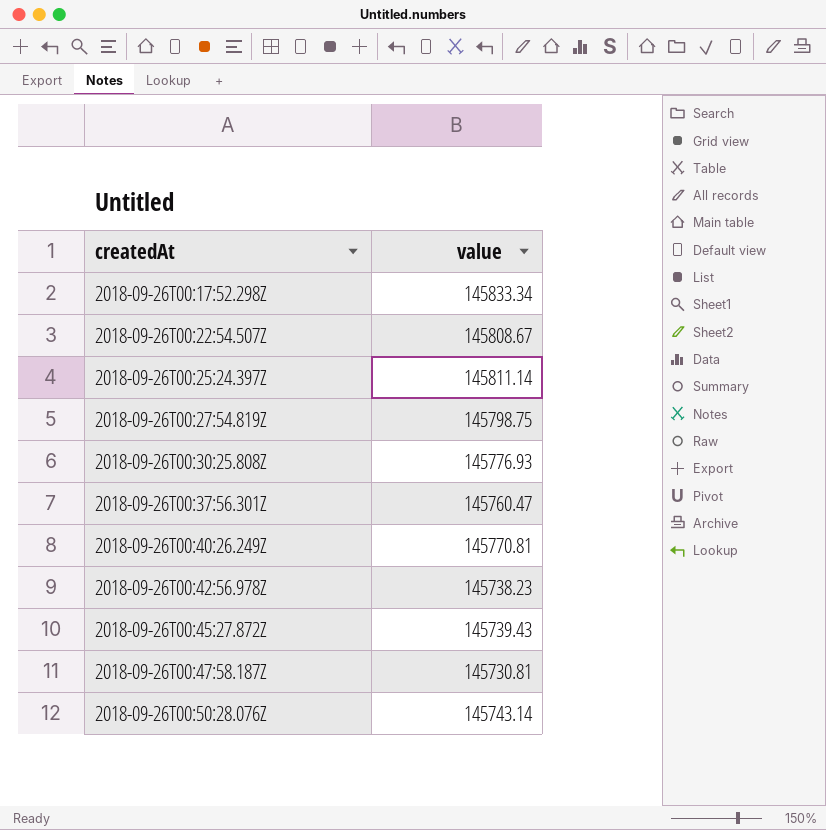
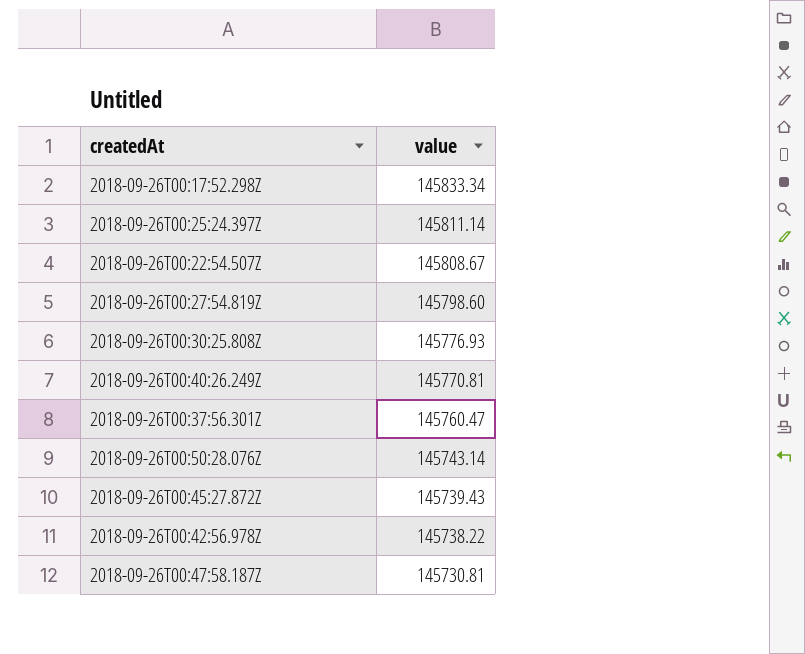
row order: createdAt ascending -> value descending
2018-09-26T00:27:54.819Z | value: 145798.75 -> 145798.60
2018-09-26T00:42:56.978Z | value: 145738.23 -> 145738.22

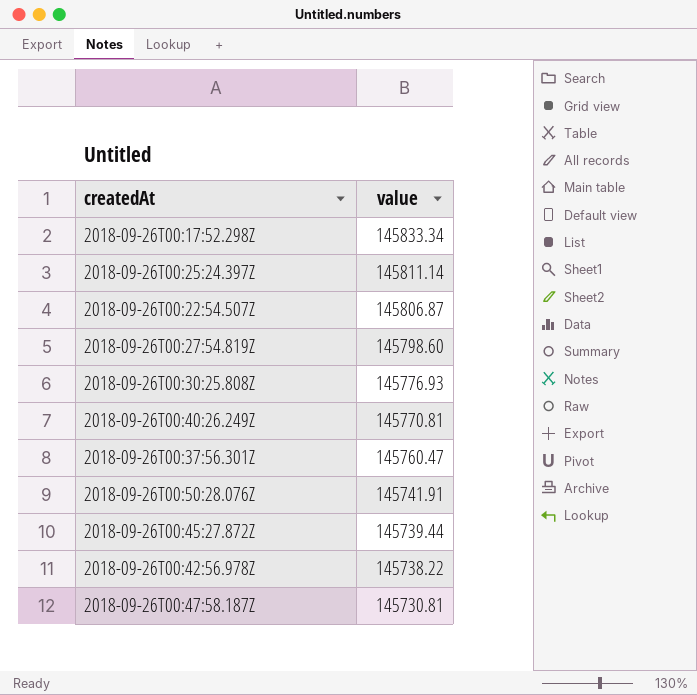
2018-09-26T00:22:54.507Z | value: 145808.67 -> 145806.87
2018-09-26T00:50:28.076Z | value: 145743.14 -> 145741.91
2018-09-26T00:45:27.872Z | value: 145739.43 -> 145739.44

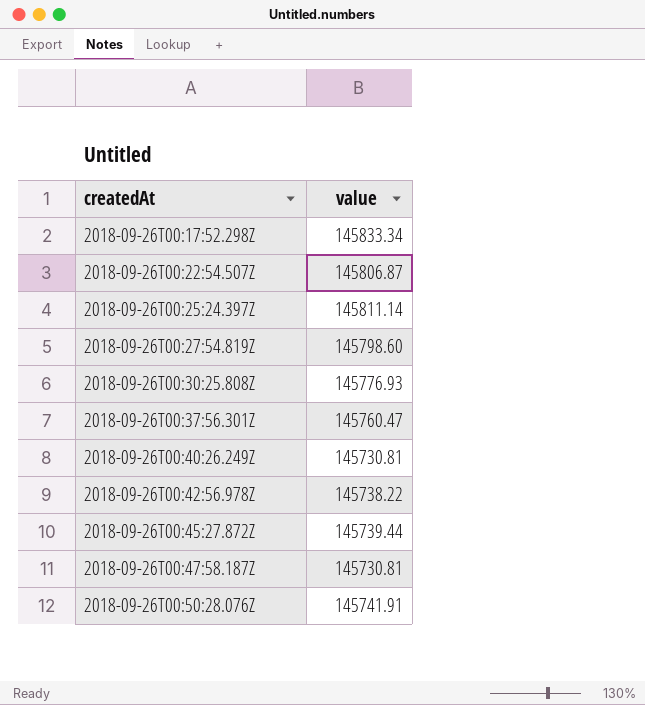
row order: value descending -> createdAt ascending
2018-09-26T00:40:26.249Z | value: 145770.81 -> 145730.81

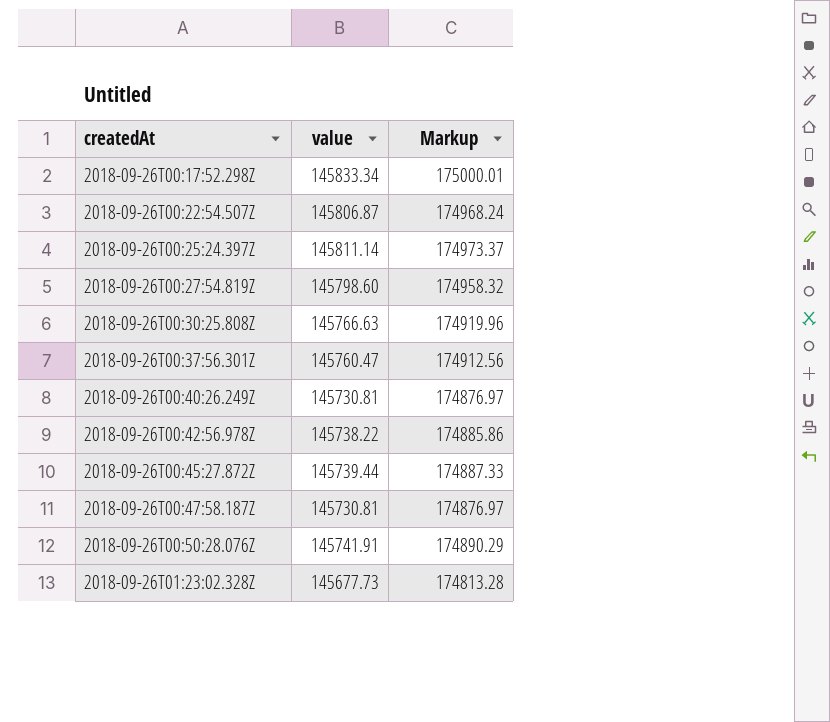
column Markup | formula: none -> [value] * 1.2
2018-09-26T00:30:25.808Z | value: 145776.93 -> 145766.63
row 2018-09-26T01:23:02.328Z: none -> 145677.73 | 174813.28

